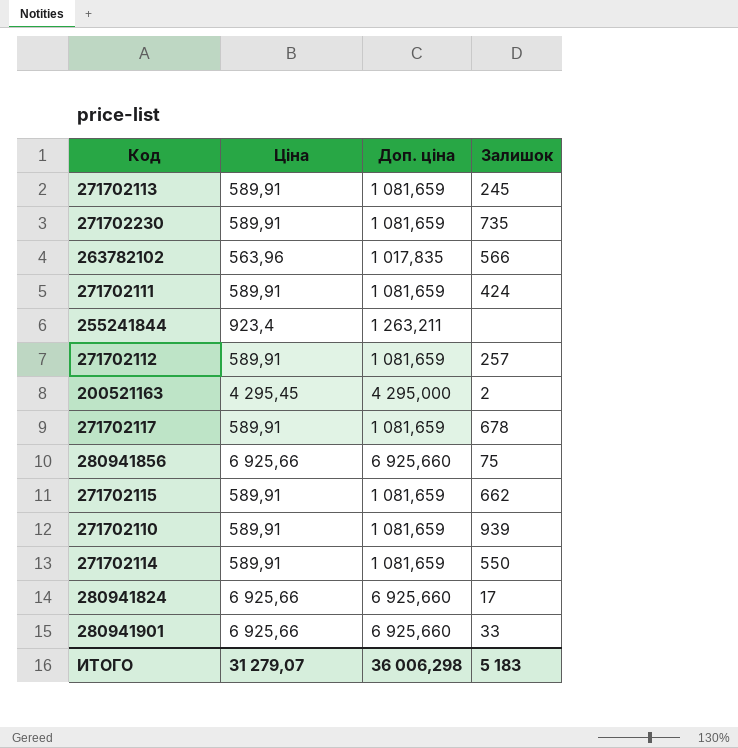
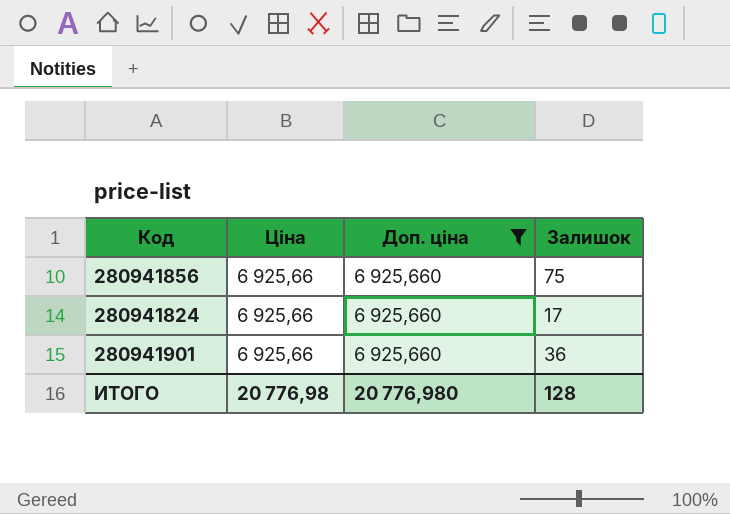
filter: none -> Доп. ціна = 6 925,660
280941901 | Залишок: 33 -> 36
ИТОГО | Ціна: 31 279,07 -> 20 776,98
ИТОГО | Доп. ціна: 36 006,298 -> 20 776,980
ИТОГО | Залишок: 5 183 -> 128

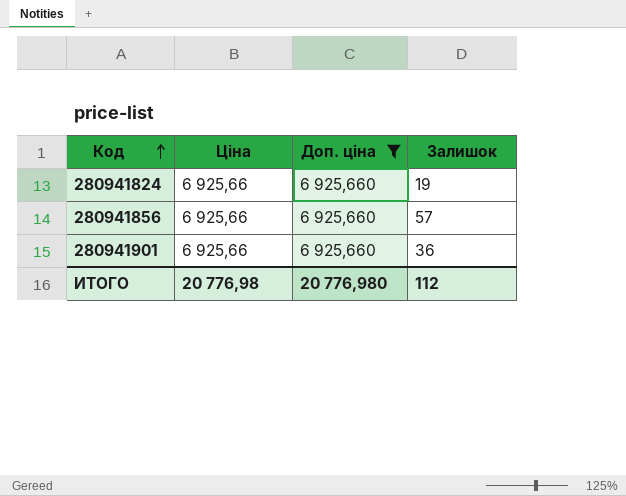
row order: none -> Код ascending
280941824 | Залишок: 17 -> 19
280941856 | Залишок: 75 -> 57
ИТОГО | Залишок: 128 -> 112

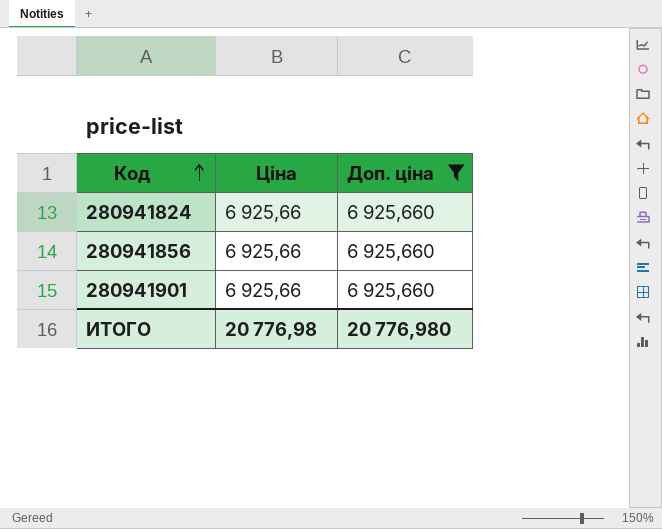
column Залишок | position: 4 -> none

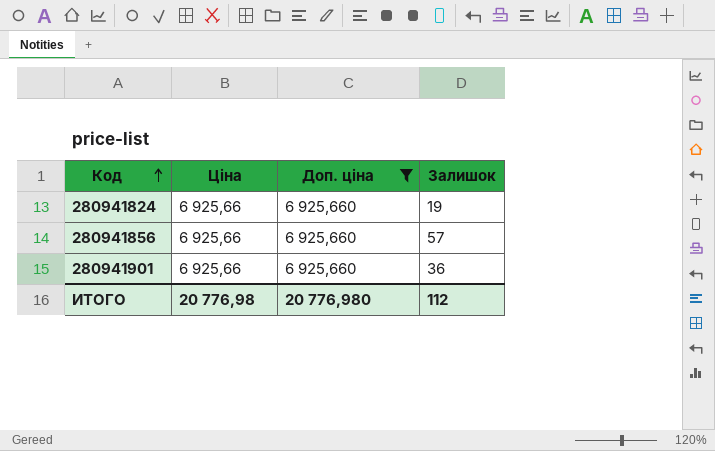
column Залишок | position: none -> 4

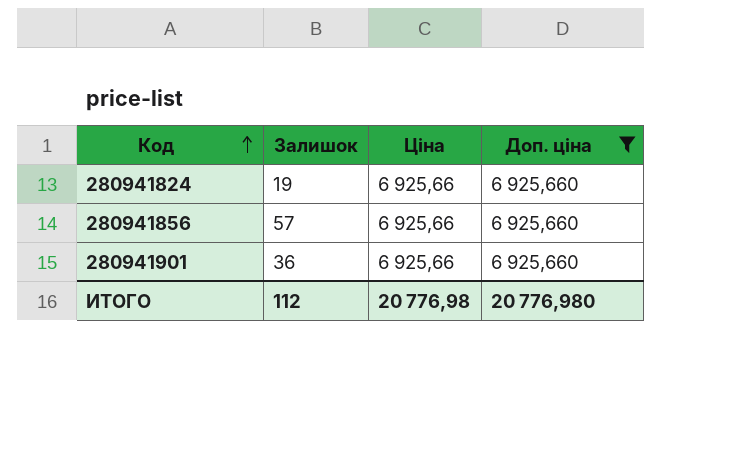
column Залишок | position: 4 -> 2

